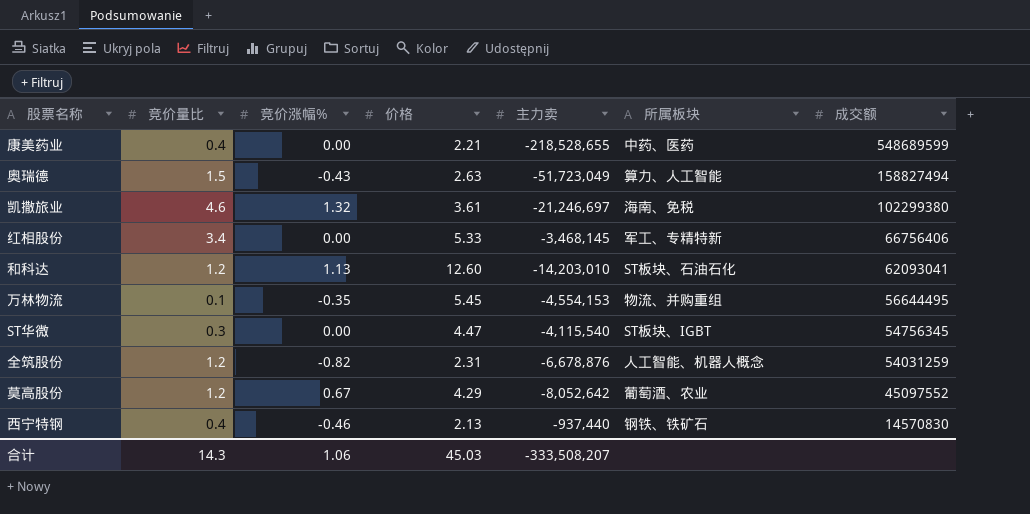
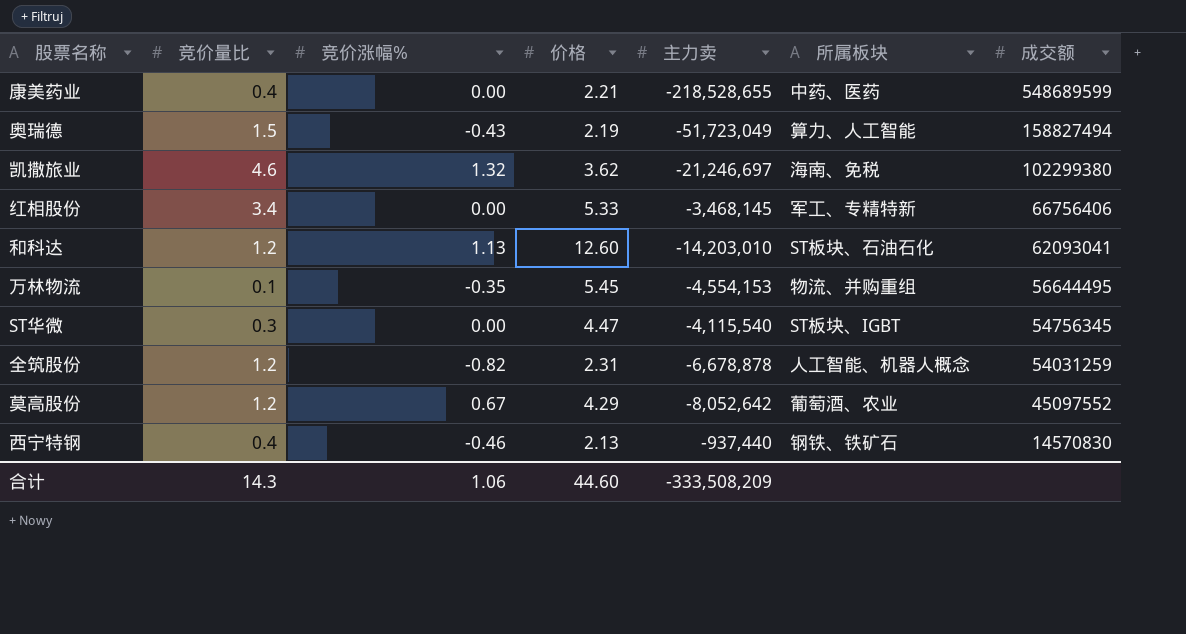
奥瑞德 | 价格: 2.63 -> 2.19
凯撒旅业 | 价格: 3.61 -> 3.62
全筑股份 | 主力卖: -6,678,876 -> -6,678,878
合计 | 价格: 45.03 -> 44.60
合计 | 主力卖: -333,508,207 -> -333,508,209

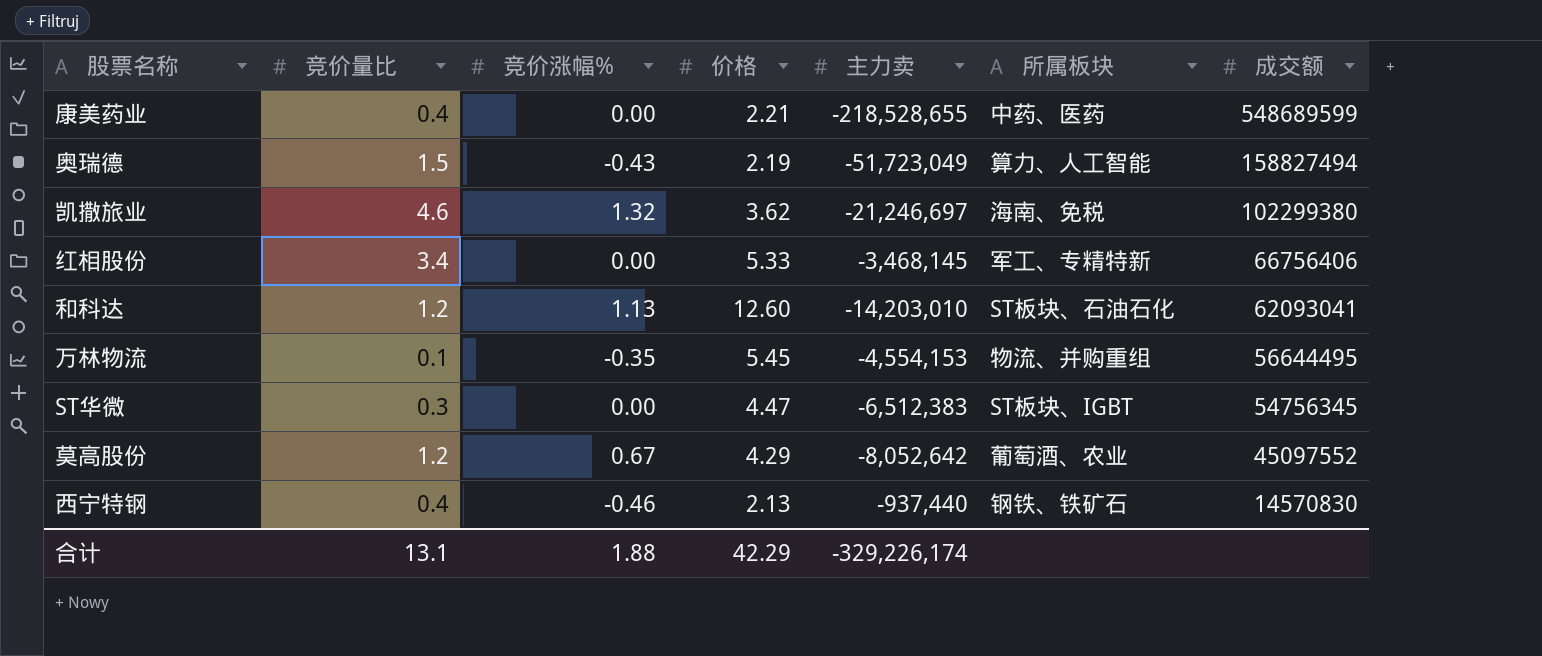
row 全筑股份: 1.2 | -0.82 | 2.31 | -6,678,878 | 人工智能、机器人概念 | 54031259 -> none
ST华微 | 主力卖: -4,115,540 -> -6,512,383
合计 | 竞价量比: 14.3 -> 13.1
合计 | 竞价涨幅%: 1.06 -> 1.88
合计 | 价格: 44.60 -> 42.29
合计 | 主力卖: -333,508,209 -> -329,226,174

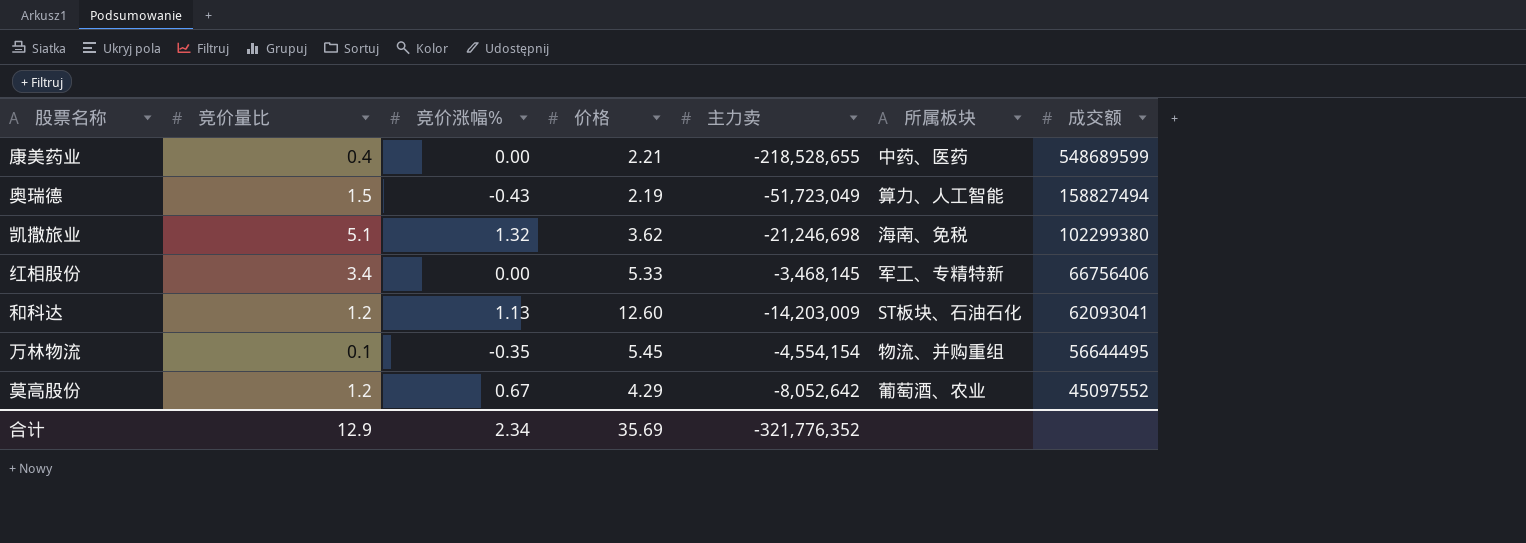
row ST华微: 0.3 | 0.00 | 4.47 | -6,512,383 | ST板块、IGBT | 54756345 -> none
row 西宁特钢: 0.4 | -0.46 | 2.13 | -937,440 | 钢铁、铁矿石 | 14570830 -> none
凯撒旅业 | 竞价量比: 4.6 -> 5.1
凯撒旅业 | 主力卖: -21,246,697 -> -21,246,698
和科达 | 主力卖: -14,203,010 -> -14,203,009
万林物流 | 主力卖: -4,554,153 -> -4,554,154
合计 | 竞价量比: 13.1 -> 12.9
合计 | 竞价涨幅%: 1.88 -> 2.34
合计 | 价格: 42.29 -> 35.69
合计 | 主力卖: -329,226,174 -> -321,776,352

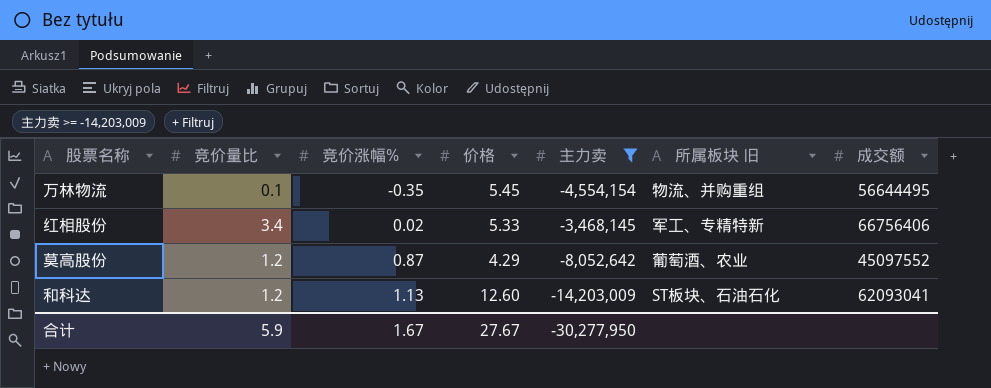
filter: none -> 主力卖 >= -14,203,009
row order: 成交额 descending -> 竞价涨幅% ascending
column name: 所属板块 -> 所属板块 旧
红相股份 | 竞价涨幅%: 0.00 -> 0.02
莫高股份 | 竞价涨幅%: 0.67 -> 0.87
合计 | 竞价量比: 12.9 -> 5.9
合计 | 竞价涨幅%: 2.34 -> 1.67
合计 | 价格: 35.69 -> 27.67
合计 | 主力卖: -321,776,352 -> -30,277,950

